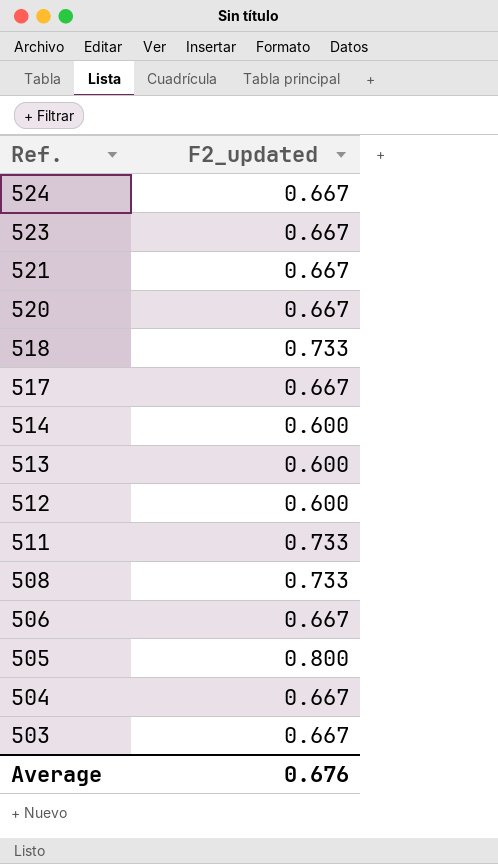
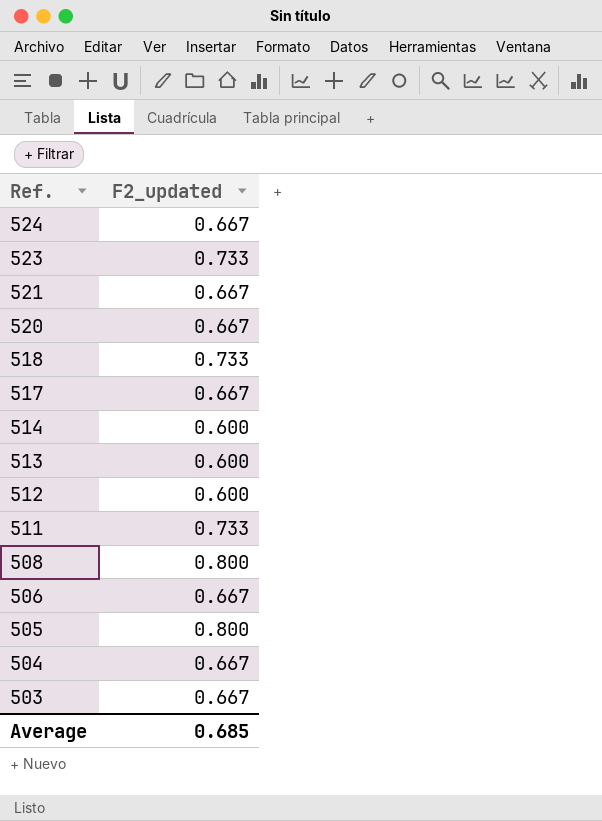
523 | F2_updated: 0.667 -> 0.733
508 | F2_updated: 0.733 -> 0.800
Average | F2_updated: 0.676 -> 0.685

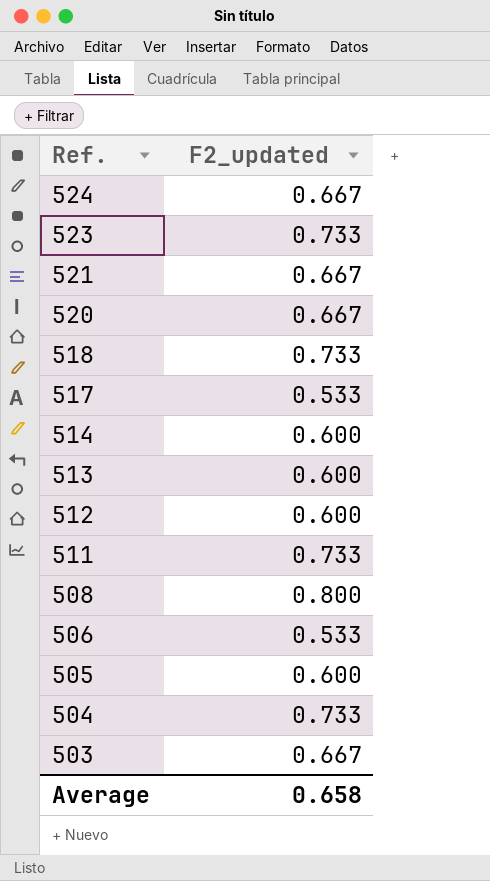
517 | F2_updated: 0.667 -> 0.533
506 | F2_updated: 0.667 -> 0.533
505 | F2_updated: 0.800 -> 0.600
504 | F2_updated: 0.667 -> 0.733
Average | F2_updated: 0.685 -> 0.658

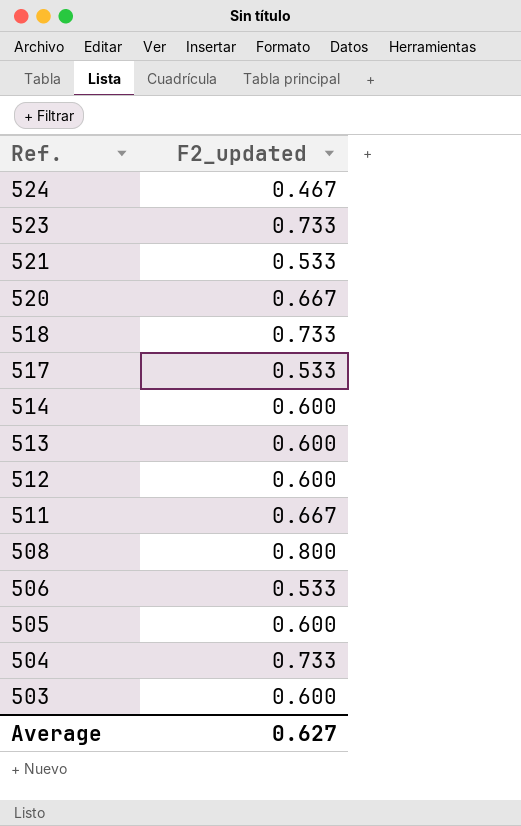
524 | F2_updated: 0.667 -> 0.467
521 | F2_updated: 0.667 -> 0.533
511 | F2_updated: 0.733 -> 0.667
503 | F2_updated: 0.667 -> 0.600
Average | F2_updated: 0.658 -> 0.627

